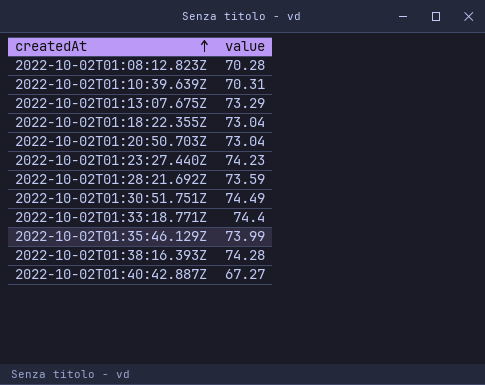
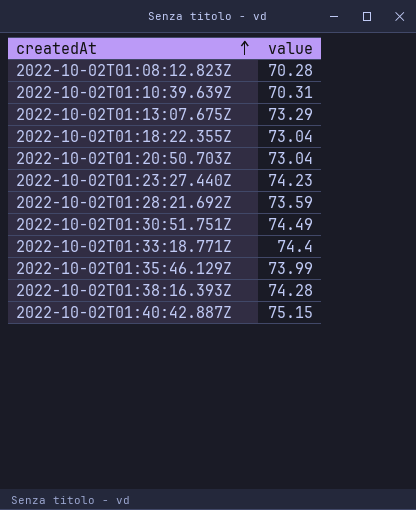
2022-10-02T01:40:42.887Z | value: 67.27 -> 75.15

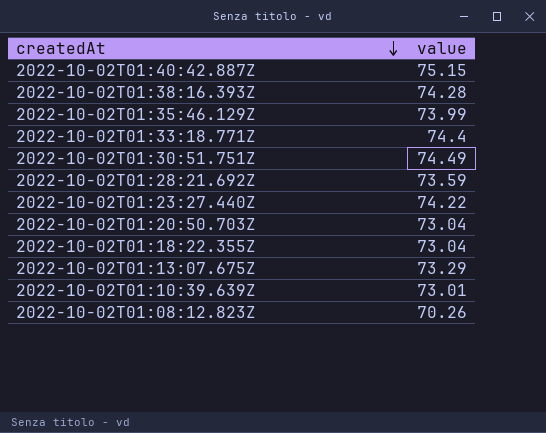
row order: createdAt ascending -> createdAt descending
2022-10-02T01:23:27.440Z | value: 74.23 -> 74.22
2022-10-02T01:10:39.639Z | value: 70.31 -> 73.01
2022-10-02T01:08:12.823Z | value: 70.28 -> 70.26

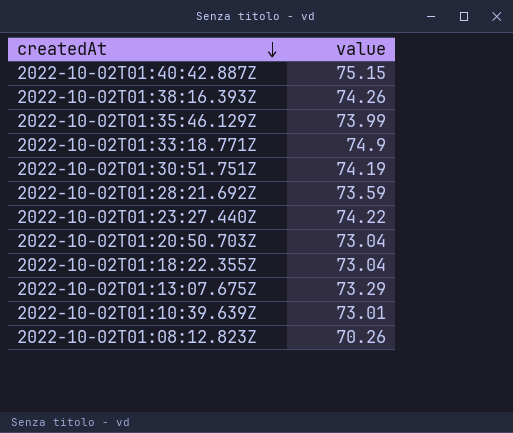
2022-10-02T01:38:16.393Z | value: 74.28 -> 74.26
2022-10-02T01:33:18.771Z | value: 74.4 -> 74.9
2022-10-02T01:30:51.751Z | value: 74.49 -> 74.19

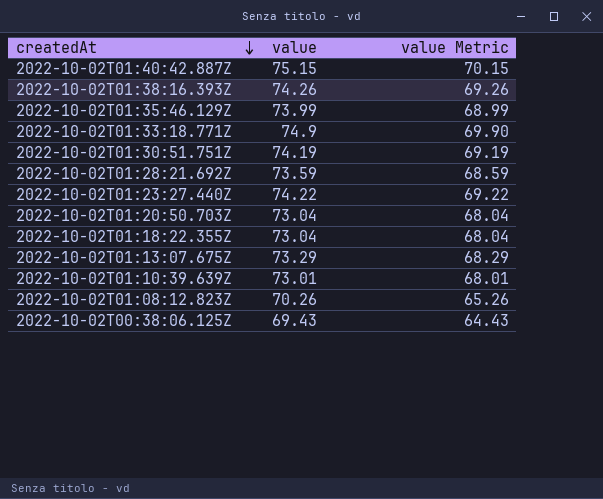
column value Metric | formula: none -> [value] - 5
row 2022-10-02T00:38:06.125Z: none -> 69.43 | 64.43

